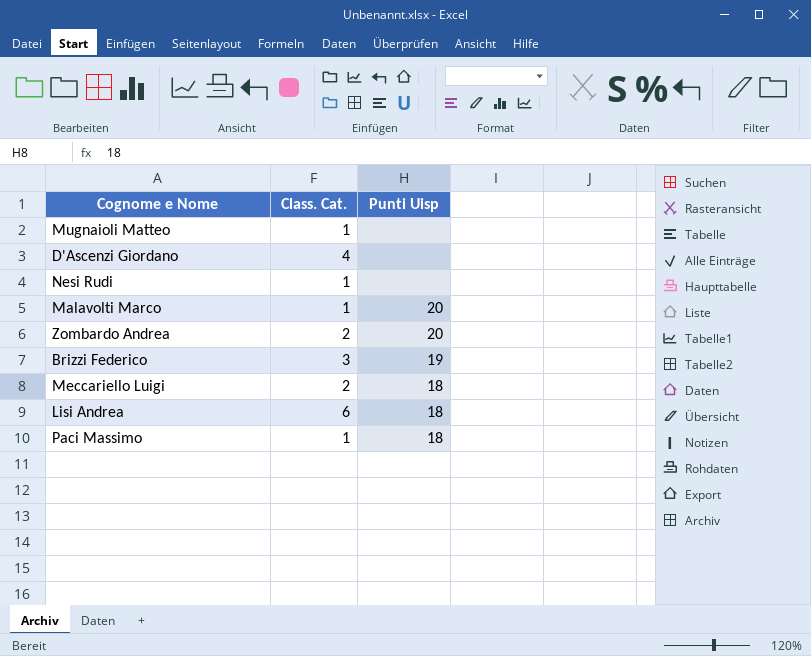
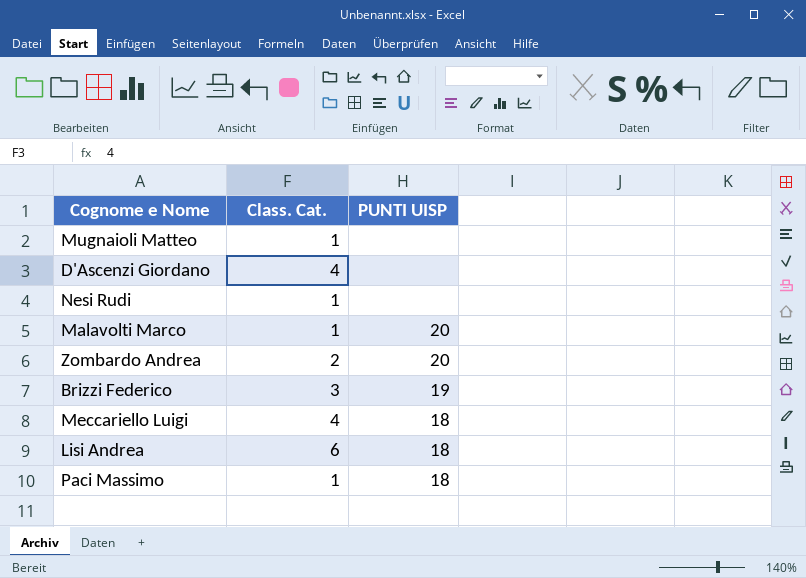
column name: Punti Uisp -> PUNTI UISP
Meccariello Luigi | Class. Cat.: 2 -> 4

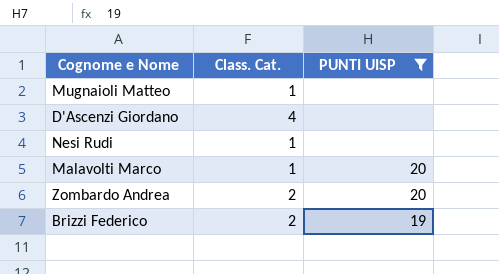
filter: none -> PUNTI UISP != 18
Brizzi Federico | Class. Cat.: 3 -> 2

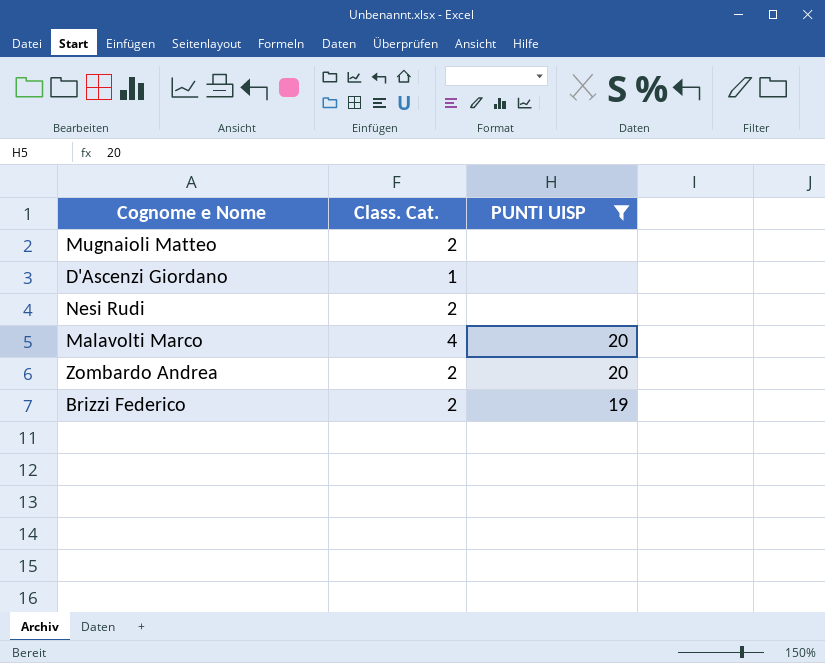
Mugnaioli Matteo | Class. Cat.: 1 -> 2
D'Ascenzi Giordano | Class. Cat.: 4 -> 1
Nesi Rudi | Class. Cat.: 1 -> 2
Malavolti Marco | Class. Cat.: 1 -> 4

